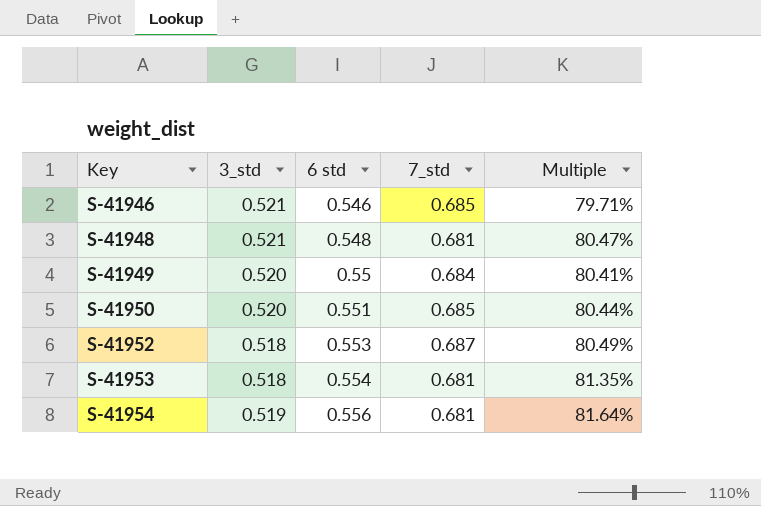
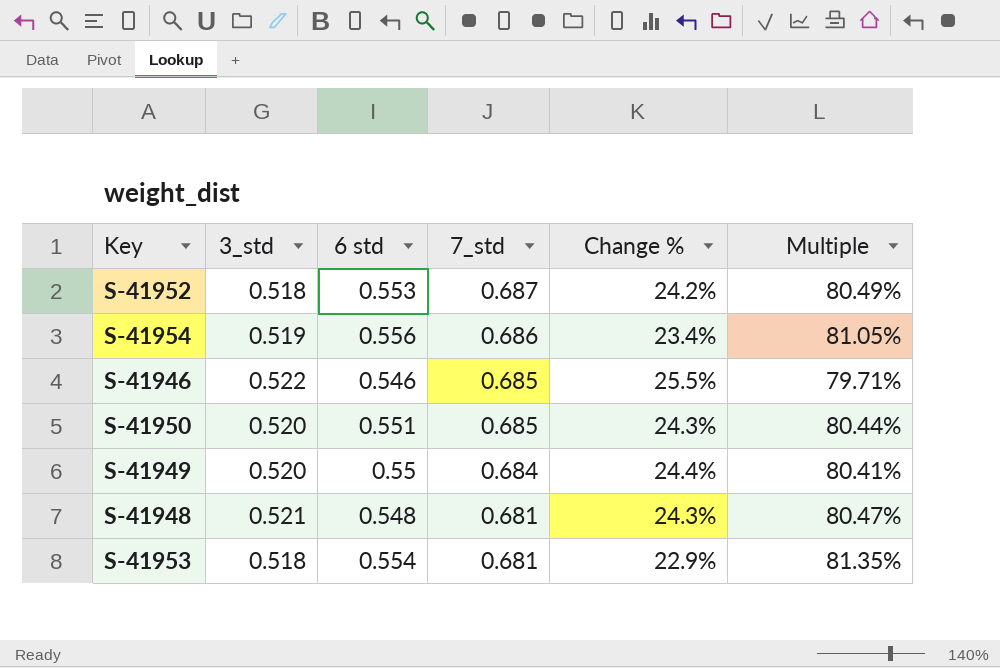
row order: Key ascending -> 7_std descending
column Change % | formula: none -> ([7_std] - [6 std]) / [6 std]
S-41954 | 7_std: 0.681 -> 0.686
S-41954 | Multiple: 81.64% -> 81.05%
S-41946 | 3_std: 0.521 -> 0.522

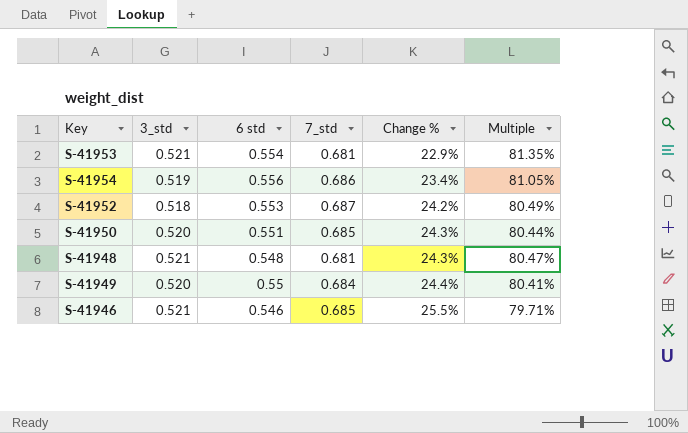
row order: 7_std descending -> Change % ascending
S-41953 | 3_std: 0.518 -> 0.521
S-41946 | 3_std: 0.522 -> 0.521

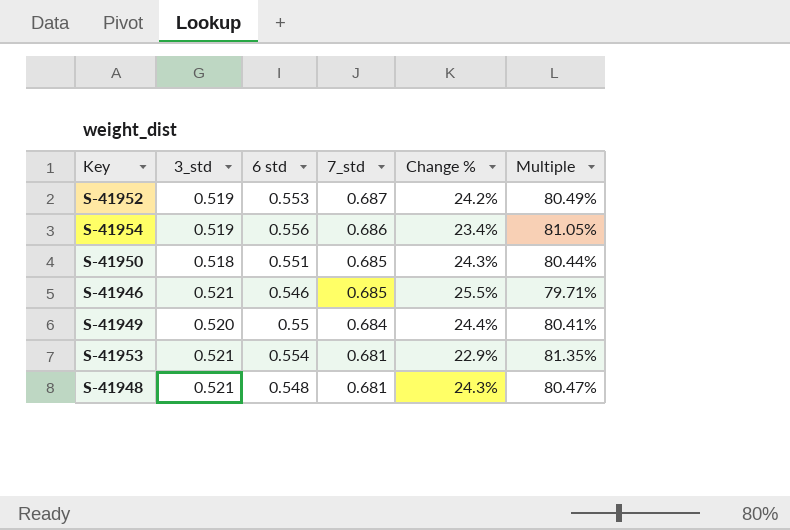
row order: Change % ascending -> 7_std descending
S-41952 | 3_std: 0.518 -> 0.519
S-41950 | 3_std: 0.520 -> 0.518

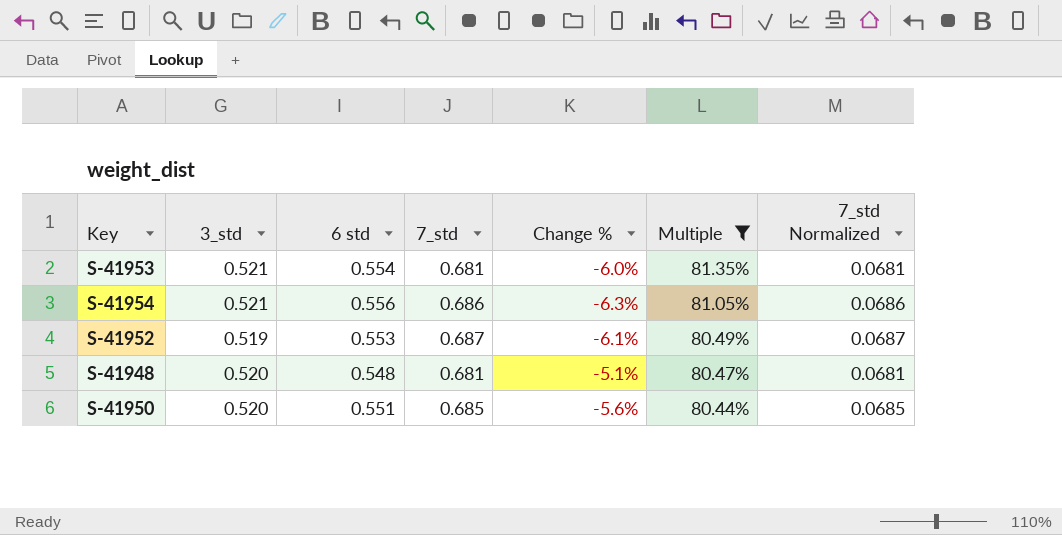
filter: none -> Multiple >= 80.44%
row order: 7_std descending -> Multiple descending
column Change % | formula: ([7_std] - [6 std]) / [6 std] -> ([3_std] - [6 std]) / [6 std]
column 7_std Normalized | formula: none -> [7_std] * 0.1
S-41954 | 3_std: 0.519 -> 0.521
S-41948 | 3_std: 0.521 -> 0.520
S-41950 | 3_std: 0.518 -> 0.520

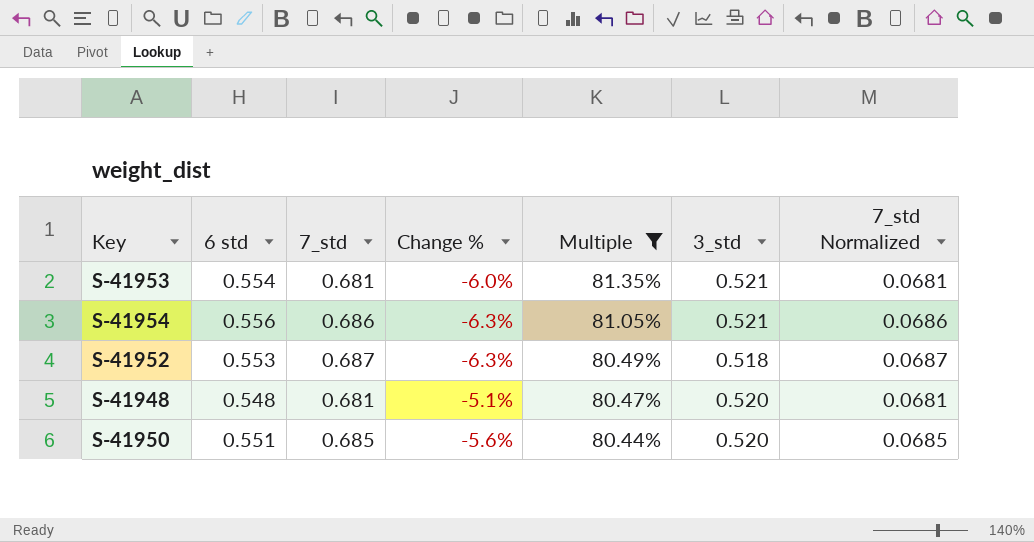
column 3_std | position: 2 -> 6
S-41952 | Change %: -6.1% -> -6.3%
S-41952 | 3_std: 0.519 -> 0.518

